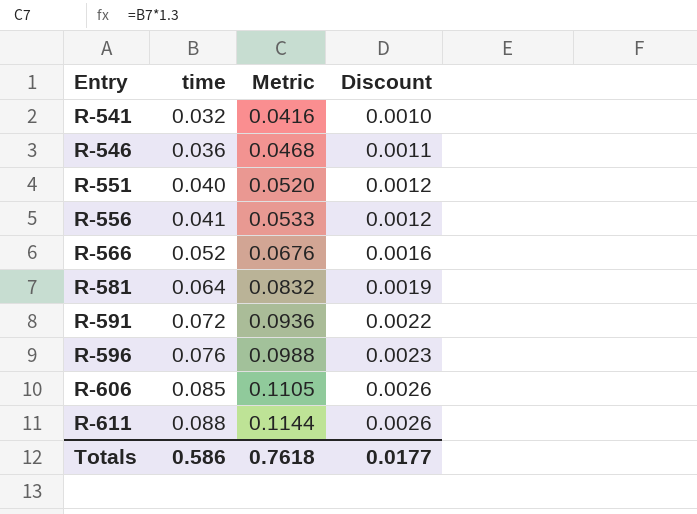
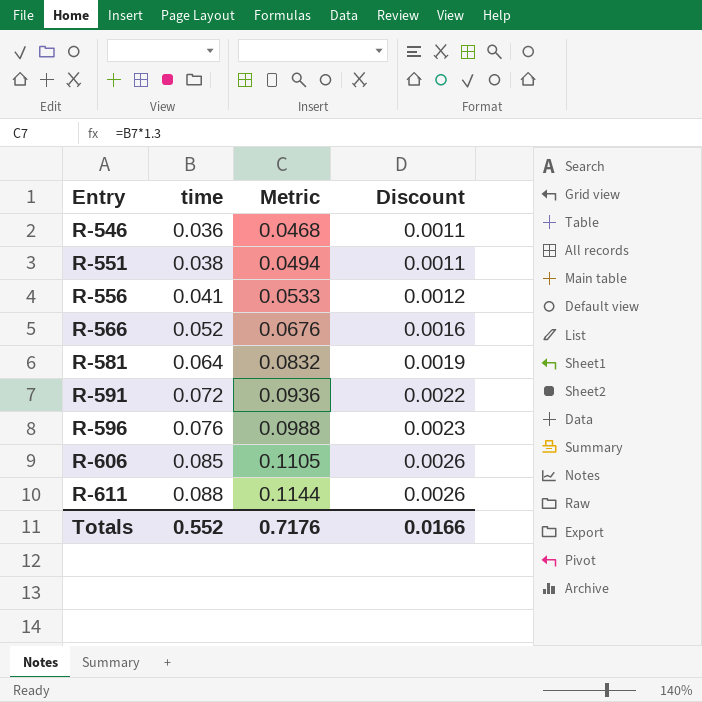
row R-541: 0.032 | 0.0416 | 0.0010 -> none
R-551 | time: 0.040 -> 0.038
R-551 | Metric: 0.0520 -> 0.0494
R-551 | Discount: 0.0012 -> 0.0011
Totals | time: 0.586 -> 0.552
Totals | Metric: 0.7618 -> 0.7176
Totals | Discount: 0.0177 -> 0.0166

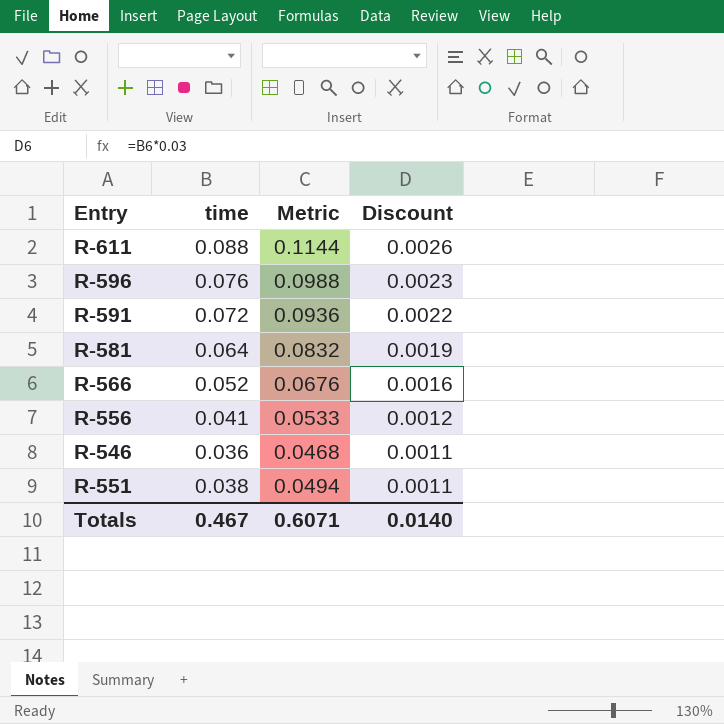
row order: Entry ascending -> Discount descending
row R-606: 0.085 | 0.1105 | 0.0026 -> none
Totals | time: 0.552 -> 0.467
Totals | Metric: 0.7176 -> 0.6071
Totals | Discount: 0.0166 -> 0.0140

